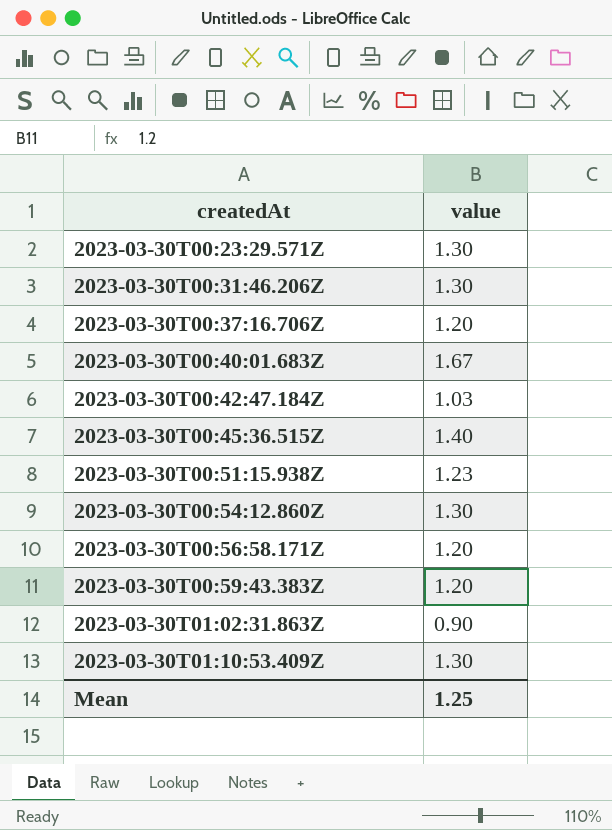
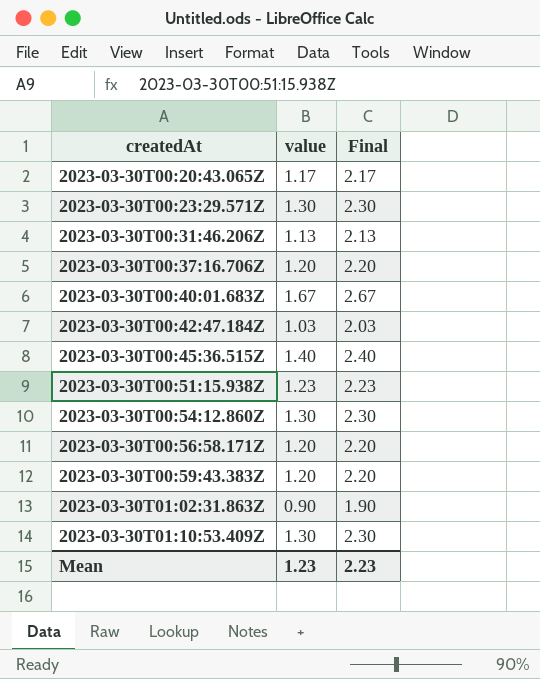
column Final | formula: none -> [value] + 1
row 2023-03-30T00:20:43.065Z: none -> 1.17 | 2.17
2023-03-30T00:31:46.206Z | value: 1.30 -> 1.13
Mean | value: 1.25 -> 1.23

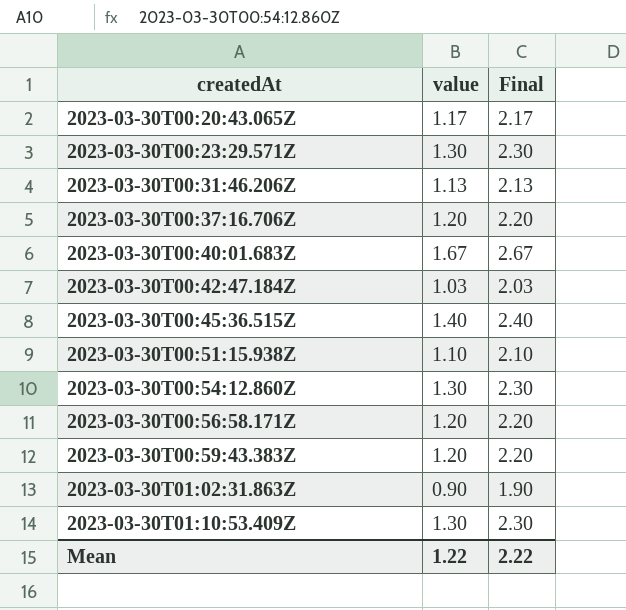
2023-03-30T00:51:15.938Z | value: 1.23 -> 1.10
2023-03-30T00:51:15.938Z | Final: 2.23 -> 2.10
Mean | value: 1.23 -> 1.22
Mean | Final: 2.23 -> 2.22

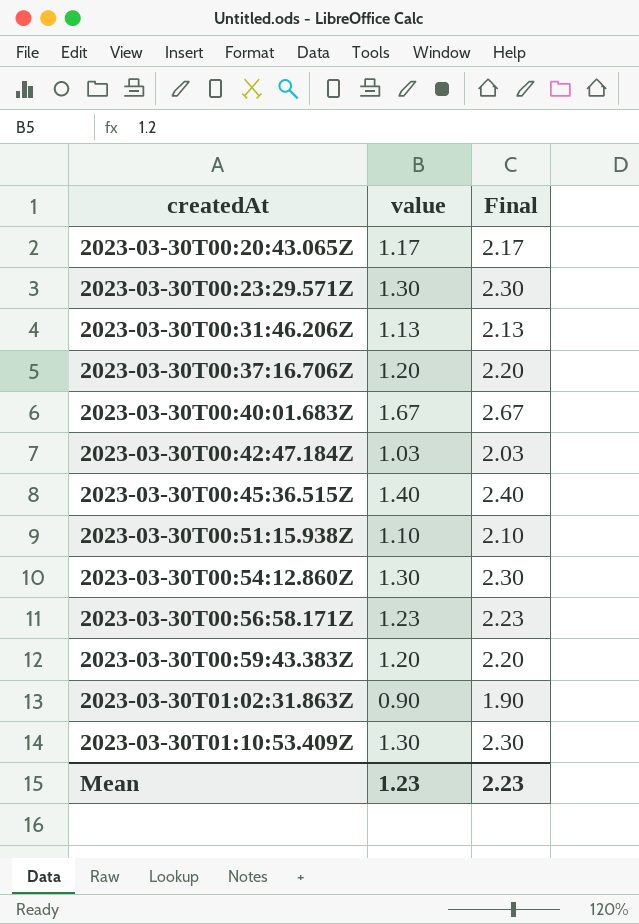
2023-03-30T00:56:58.171Z | value: 1.20 -> 1.23
2023-03-30T00:56:58.171Z | Final: 2.20 -> 2.23
Mean | value: 1.22 -> 1.23
Mean | Final: 2.22 -> 2.23

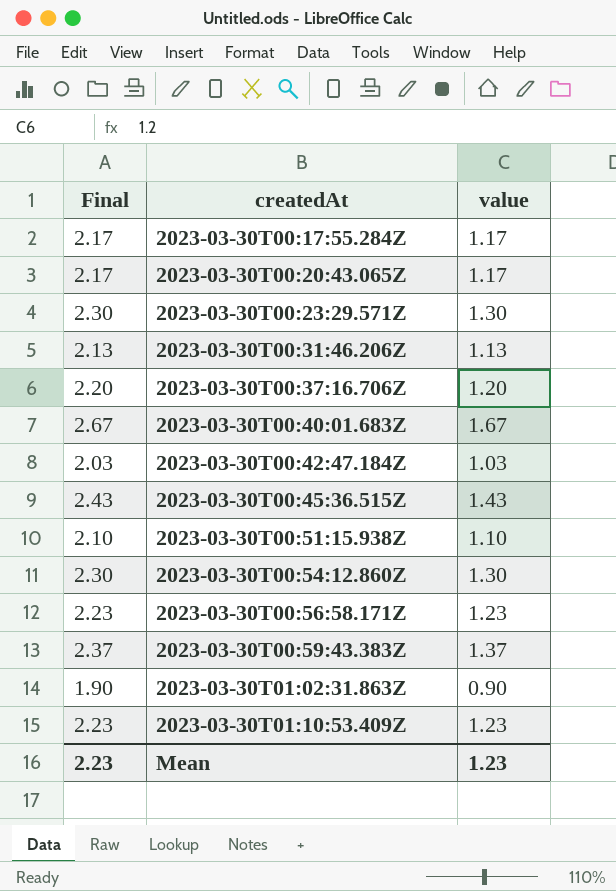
column Final | position: 3 -> 1
row 2023-03-30T00:17:55.284Z: none -> 2.17 | 1.17
2023-03-30T00:45:36.515Z | Final: 2.40 -> 2.43
2023-03-30T00:45:36.515Z | value: 1.40 -> 1.43
2023-03-30T00:59:43.383Z | Final: 2.20 -> 2.37
2023-03-30T00:59:43.383Z | value: 1.20 -> 1.37
2023-03-30T01:10:53.409Z | Final: 2.30 -> 2.23
2023-03-30T01:10:53.409Z | value: 1.30 -> 1.23

